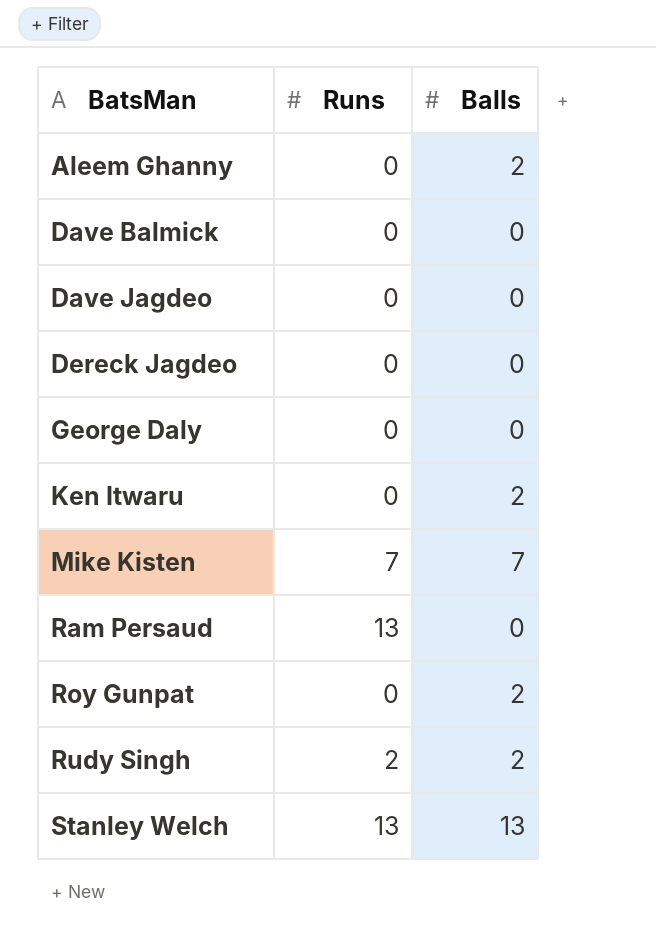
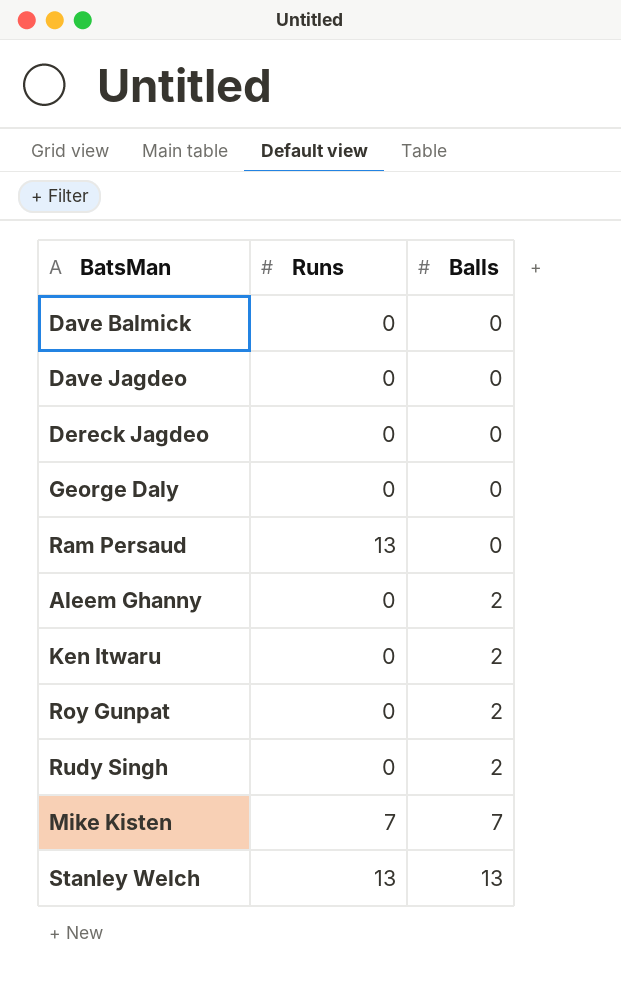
row order: BatsMan ascending -> Balls ascending
Rudy Singh | Runs: 2 -> 0

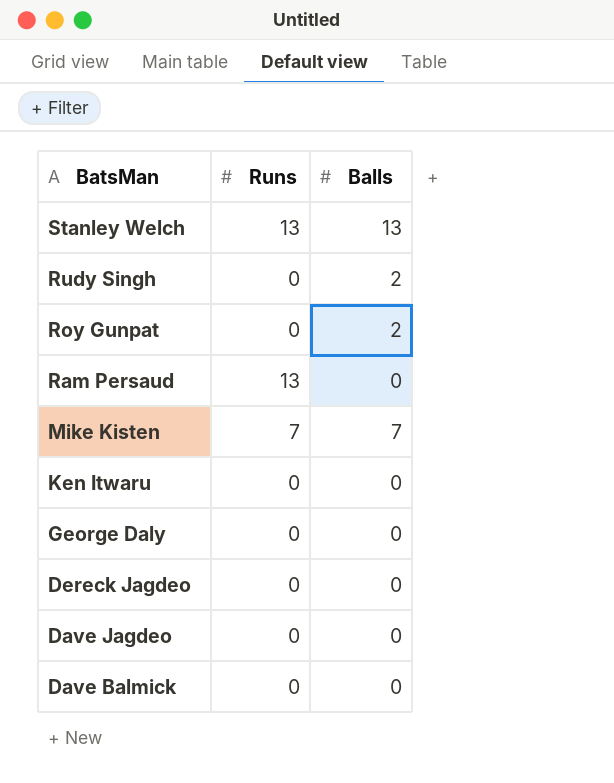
row order: Balls ascending -> BatsMan descending
row Aleem Ghanny: 0 | 2 -> none
Ken Itwaru | Balls: 2 -> 0

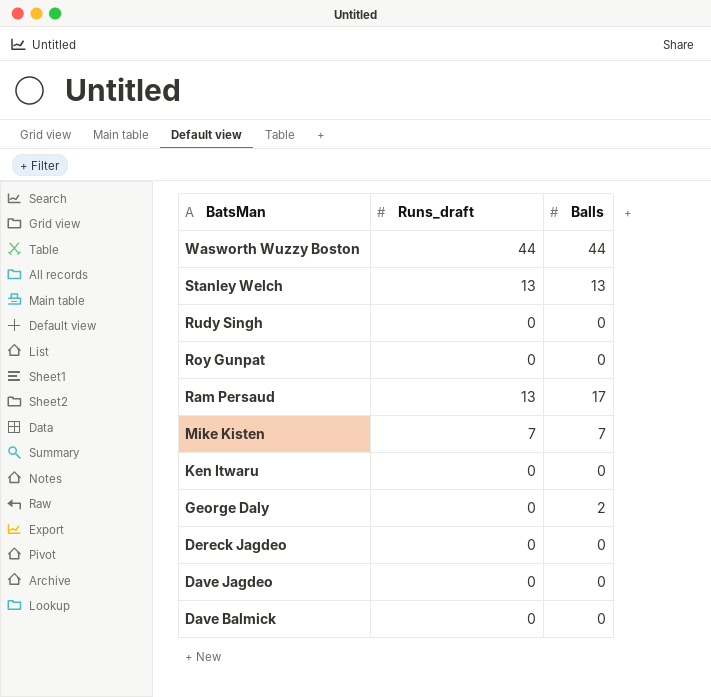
column name: Runs -> Runs_draft
row Wasworth Wuzzy Boston: none -> 44 | 44
Rudy Singh | Balls: 2 -> 0
Roy Gunpat | Balls: 2 -> 0
Ram Persaud | Balls: 0 -> 17
George Daly | Balls: 0 -> 2

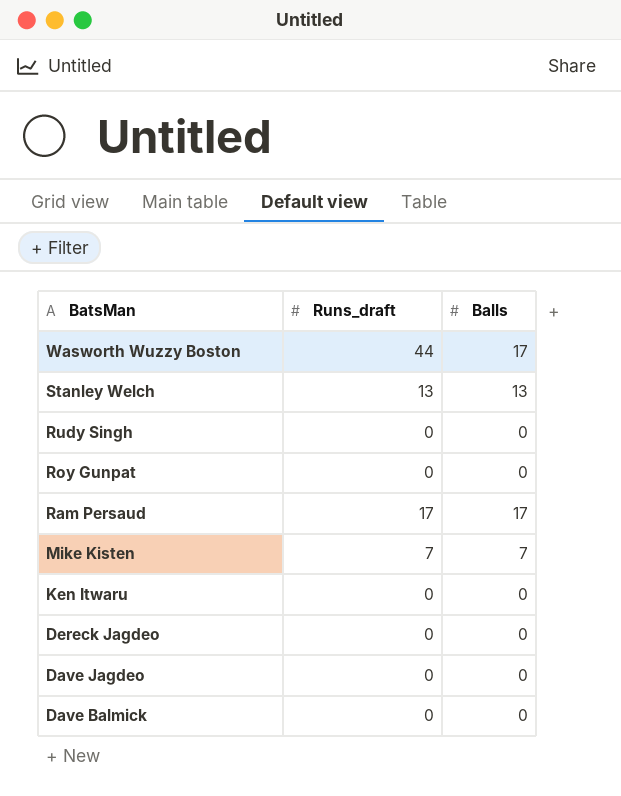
row George Daly: 0 | 2 -> none
Wasworth Wuzzy Boston | Balls: 44 -> 17
Ram Persaud | Runs_draft: 13 -> 17

